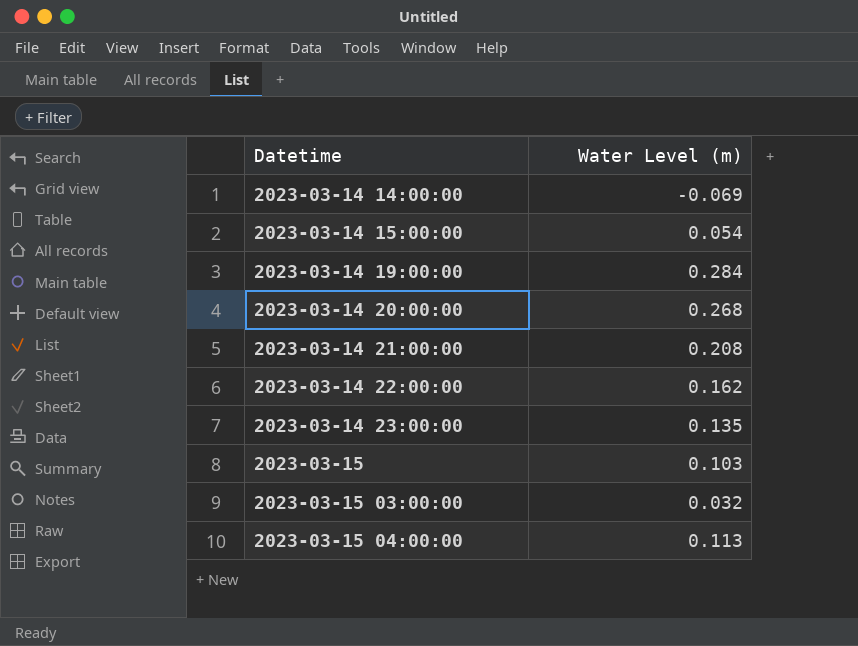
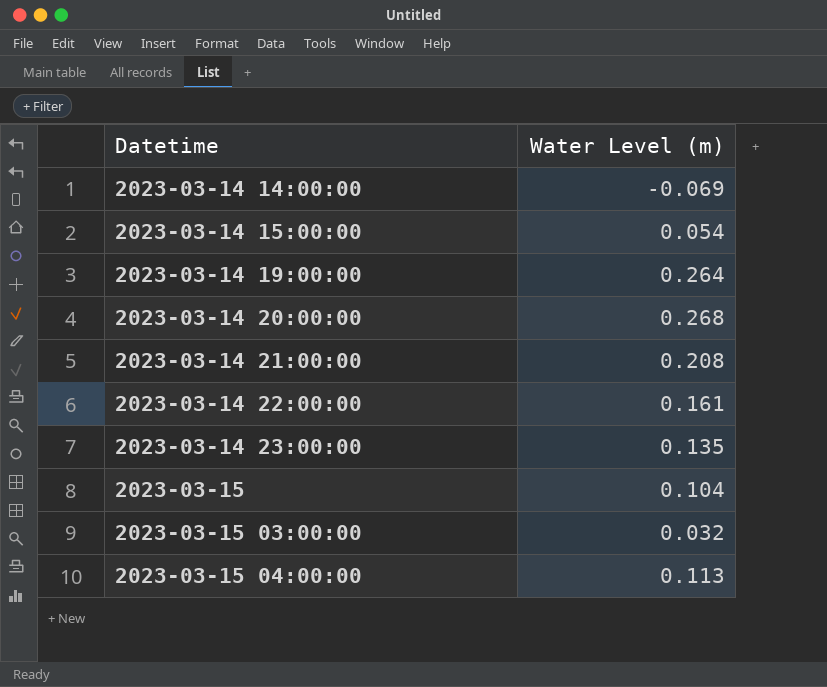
2023-03-14 19:00:00 | Water Level (m): 0.284 -> 0.264
2023-03-14 22:00:00 | Water Level (m): 0.162 -> 0.161
2023-03-15 | Water Level (m): 0.103 -> 0.104

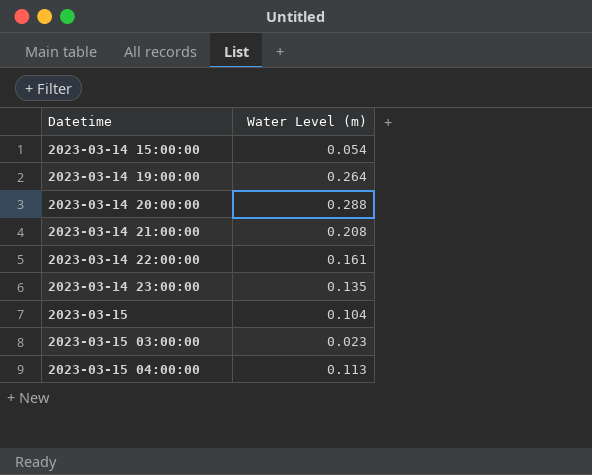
row 2023-03-14 14:00:00: -0.069 -> none
2023-03-14 20:00:00 | Water Level (m): 0.268 -> 0.288
2023-03-15 03:00:00 | Water Level (m): 0.032 -> 0.023

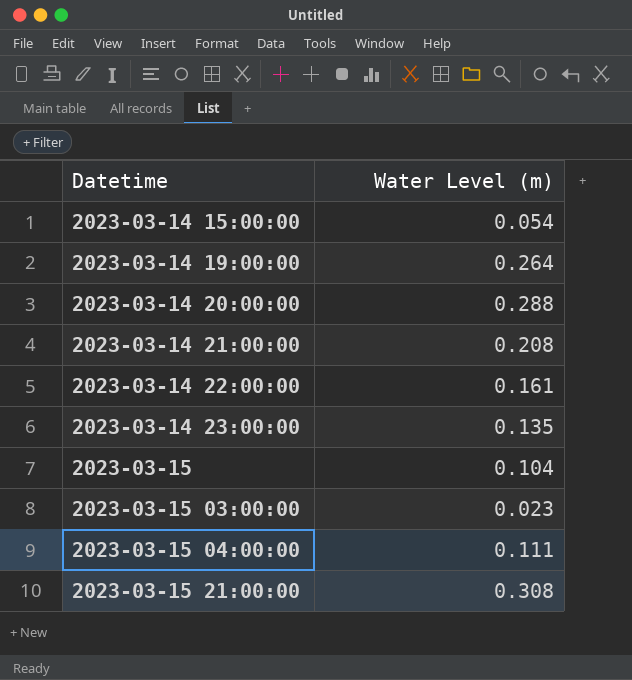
2023-03-15 04:00:00 | Water Level (m): 0.113 -> 0.111
row 2023-03-15 21:00:00: none -> 0.308

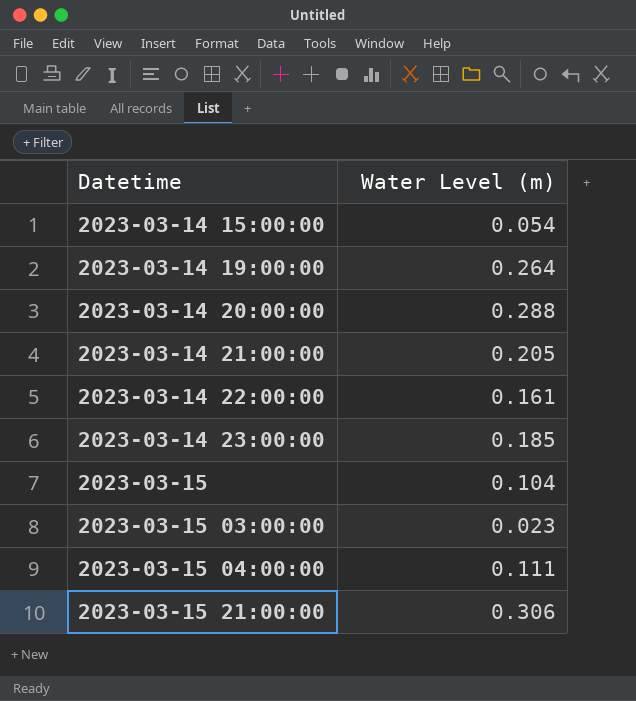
2023-03-14 21:00:00 | Water Level (m): 0.208 -> 0.205
2023-03-14 23:00:00 | Water Level (m): 0.135 -> 0.185
2023-03-15 21:00:00 | Water Level (m): 0.308 -> 0.306

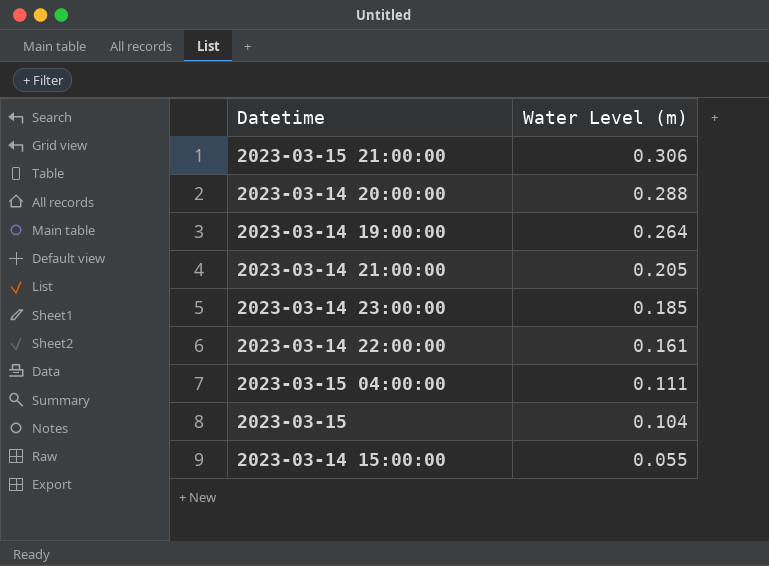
row order: Datetime ascending -> Water Level (m) descending
row 2023-03-15 03:00:00: 0.023 -> none
2023-03-14 15:00:00 | Water Level (m): 0.054 -> 0.055

